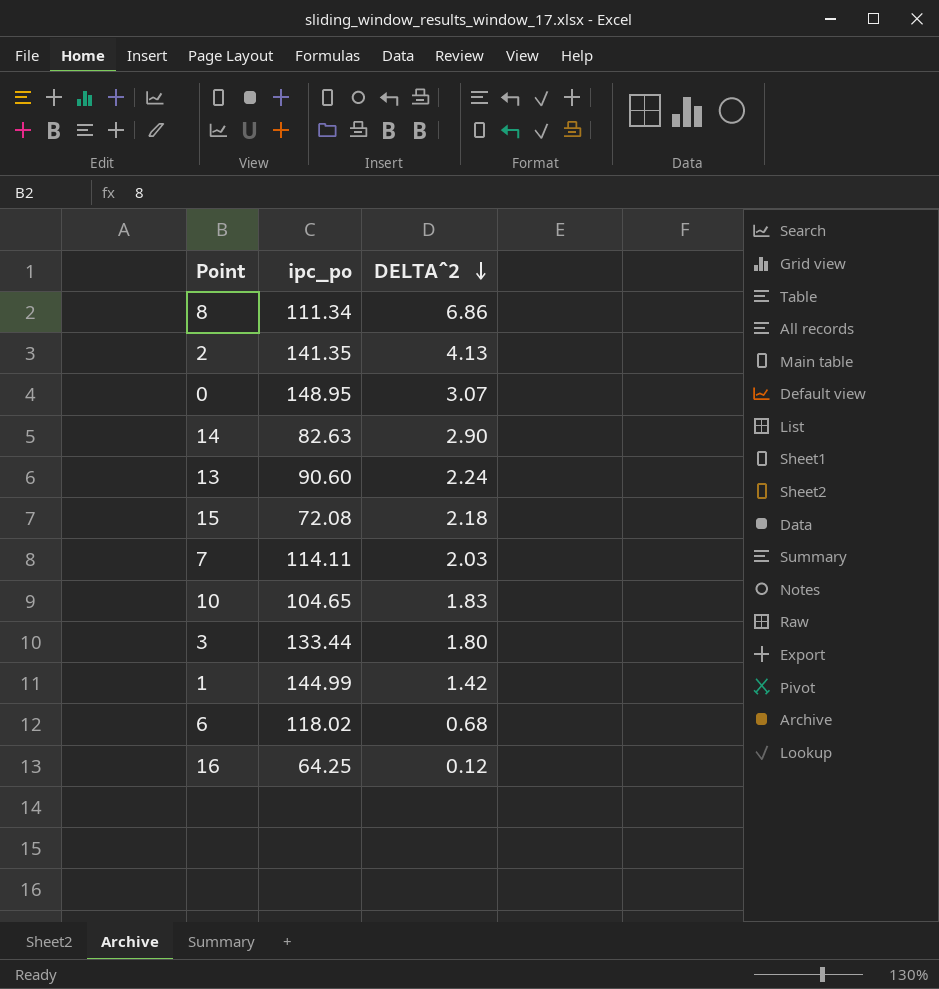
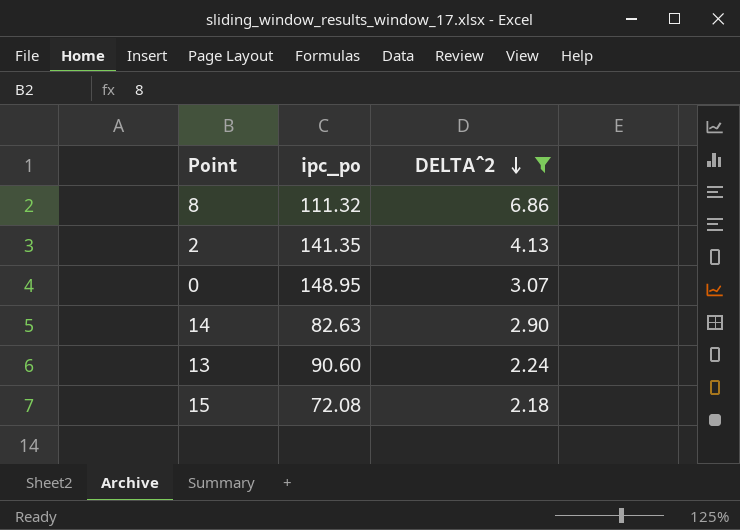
filter: none -> DELTA^2 >= 2.18
8 | ipc_po: 111.34 -> 111.32

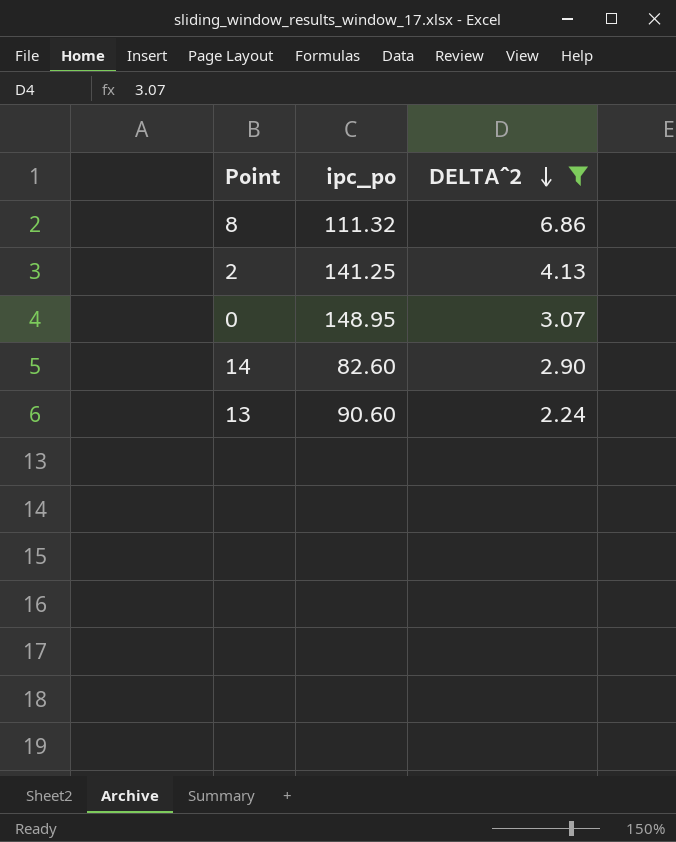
row 15: 72.08 | 2.18 -> none
2 | ipc_po: 141.35 -> 141.25
14 | ipc_po: 82.63 -> 82.60

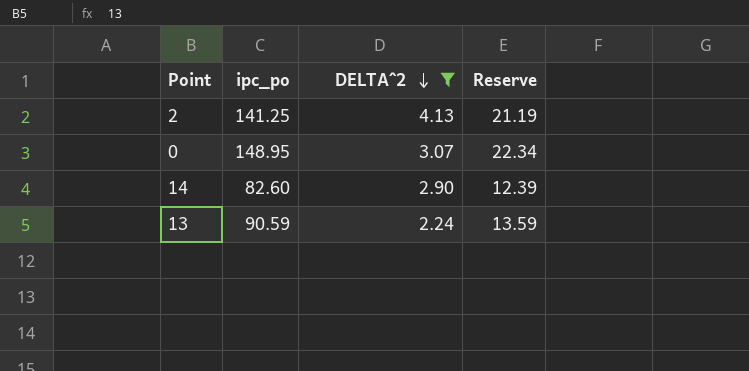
column Reserve | formula: none -> [ipc_po] * 0.15
row 8: 111.32 | 6.86 -> none
13 | ipc_po: 90.60 -> 90.59

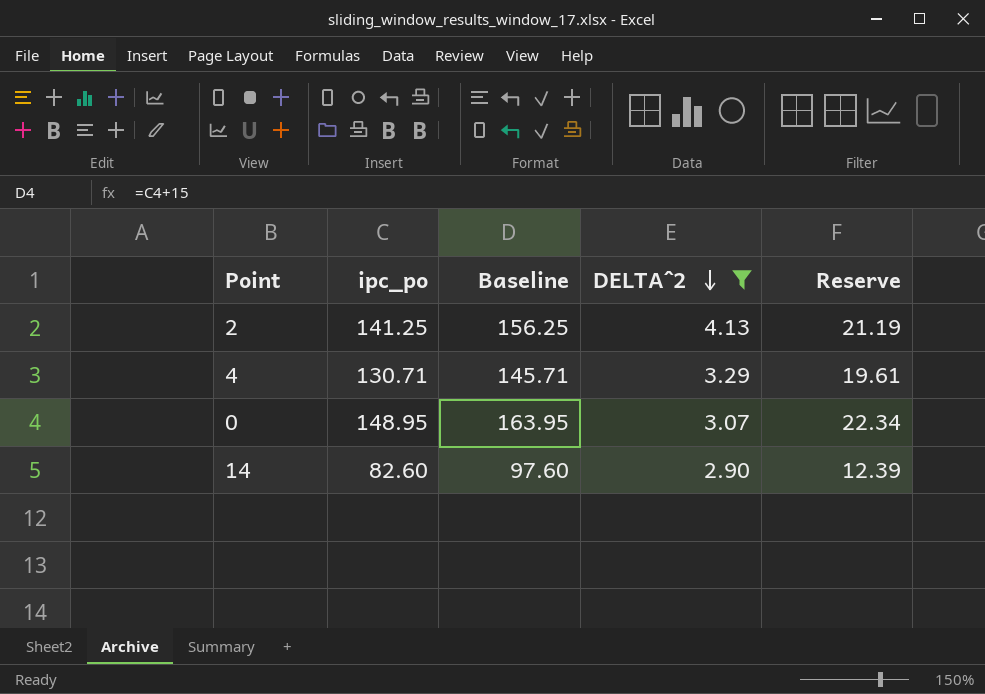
column Baseline | formula: none -> [ipc_po] + 15
row 13: 90.59 | 2.24 | 13.59 -> none
row 4: none -> 130.71 | 145.71 | 3.29 | 19.61

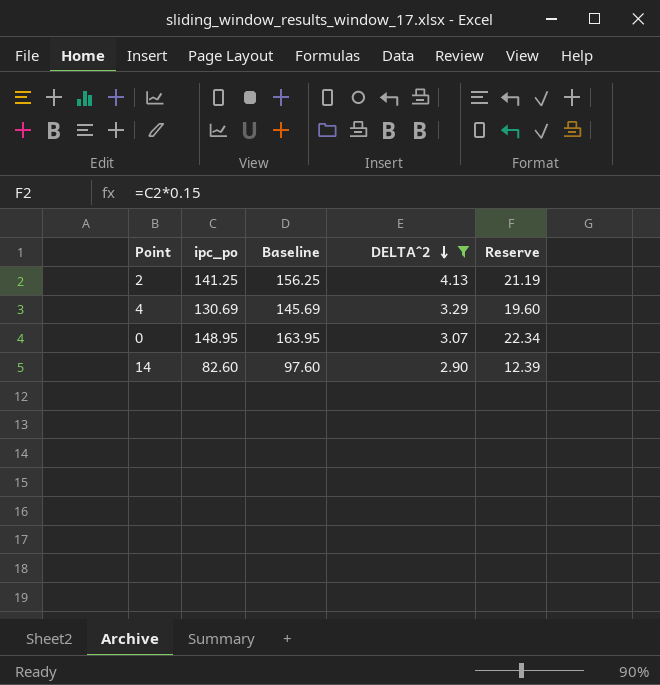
4 | ipc_po: 130.71 -> 130.69
4 | Baseline: 145.71 -> 145.69
4 | Reserve: 19.61 -> 19.60

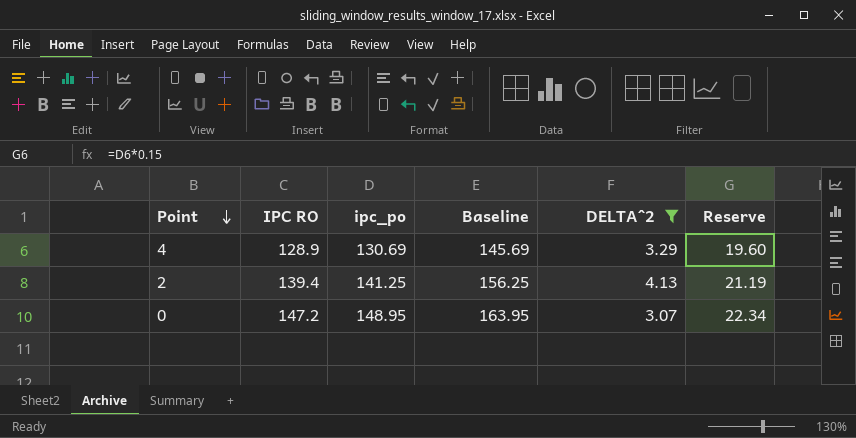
row order: DELTA^2 descending -> Point descending
column IPC RO | position: none -> 2
row 14: 82.60 | 97.60 | 2.90 | 12.39 -> none

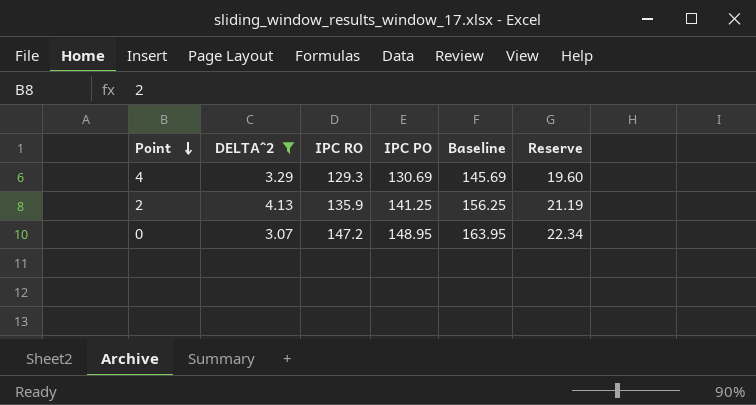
column DELTA^2 | position: 5 -> 2
column name: ipc_po -> IPC PO
4 | IPC RO: 128.9 -> 129.3
2 | IPC RO: 139.4 -> 135.9

